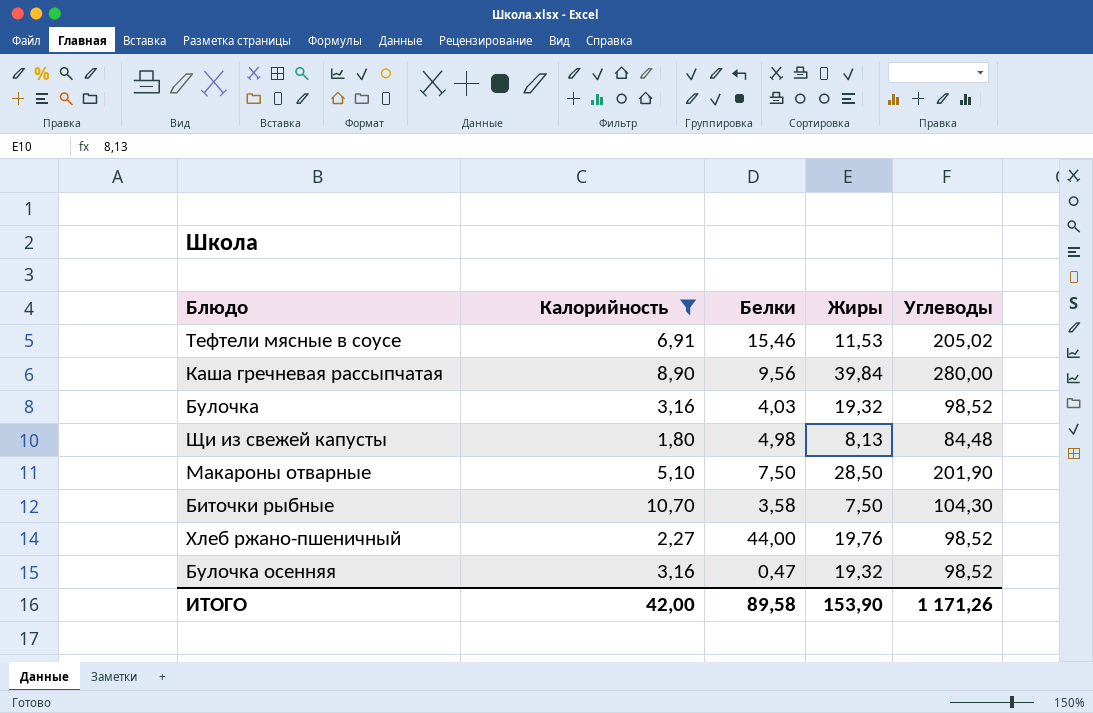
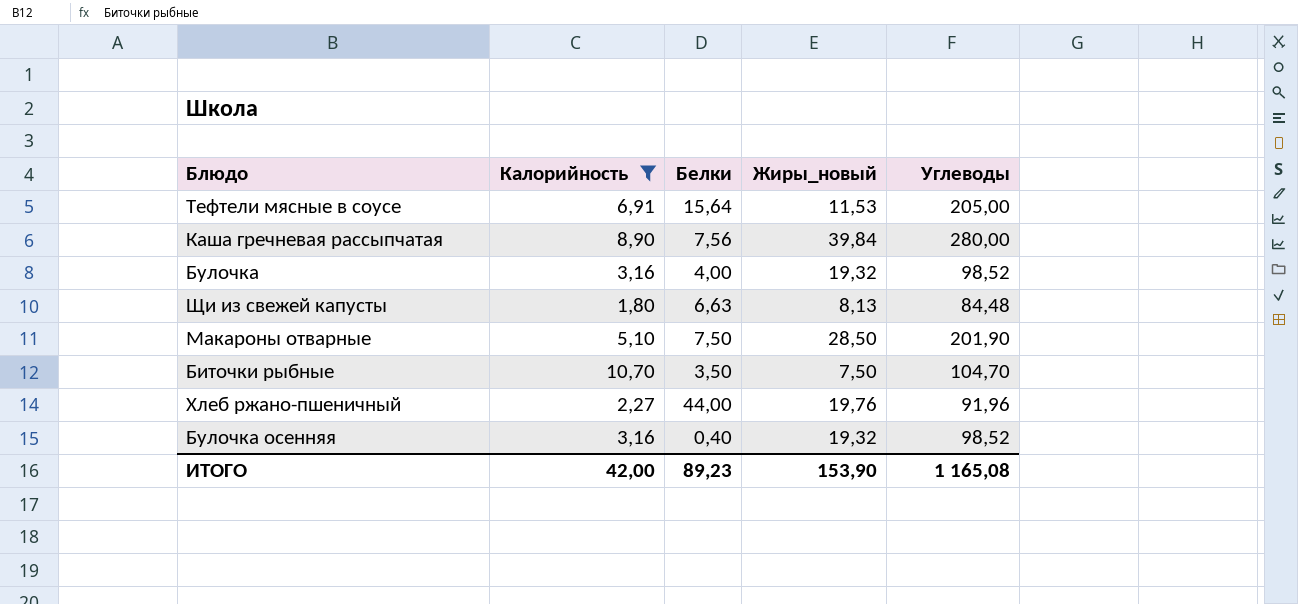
column name: Жиры -> Жиры_новый
Тефтели мясные в соусе | Белки: 15,46 -> 15,64
Тефтели мясные в соусе | Углеводы: 205,02 -> 205,00
Каша гречневая рассыпчатая | Белки: 9,56 -> 7,56
Булочка | Белки: 4,03 -> 4,00
Щи из свежей капусты | Белки: 4,98 -> 6,63
Биточки рыбные | Белки: 3,58 -> 3,50
Биточки рыбные | Углеводы: 104,30 -> 104,70
Хлеб ржано-пшеничный | Углеводы: 98,52 -> 91,96
Булочка осенняя | Белки: 0,47 -> 0,40
ИТОГО | Белки: 89,58 -> 89,23
ИТОГО | Углеводы: 1 171,26 -> 1 165,08

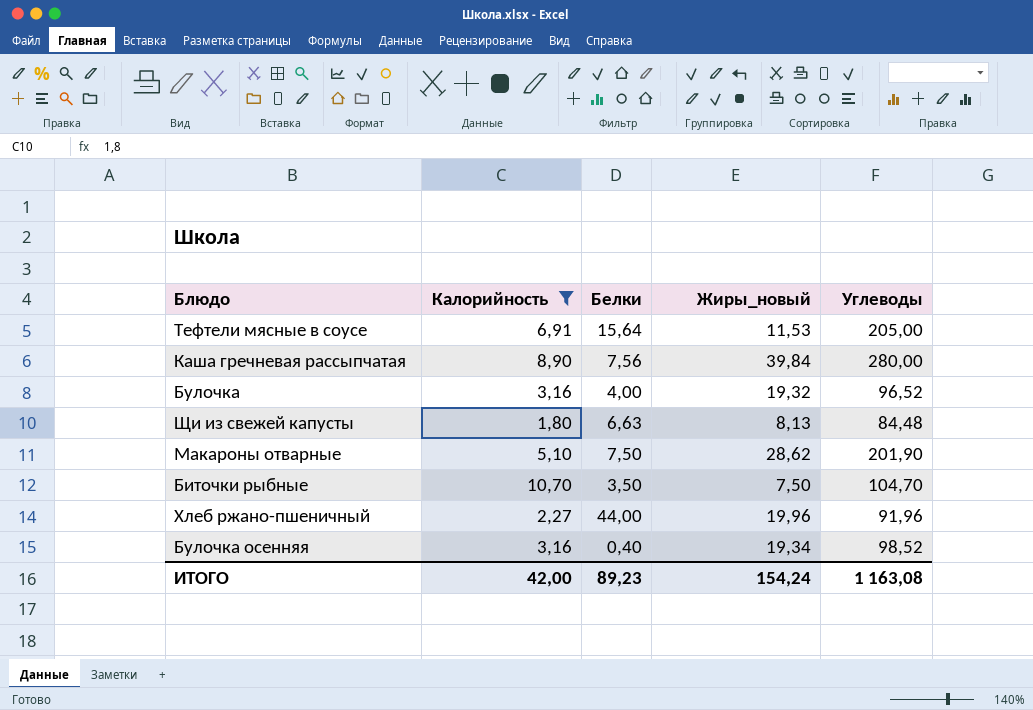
Булочка | Углеводы: 98,52 -> 96,52
Макароны отварные | Жиры_новый: 28,50 -> 28,62
Хлеб ржано-пшеничный | Жиры_новый: 19,76 -> 19,96
Булочка осенняя | Жиры_новый: 19,32 -> 19,34
ИТОГО | Жиры_новый: 153,90 -> 154,24
ИТОГО | Углеводы: 1 165,08 -> 1 163,08

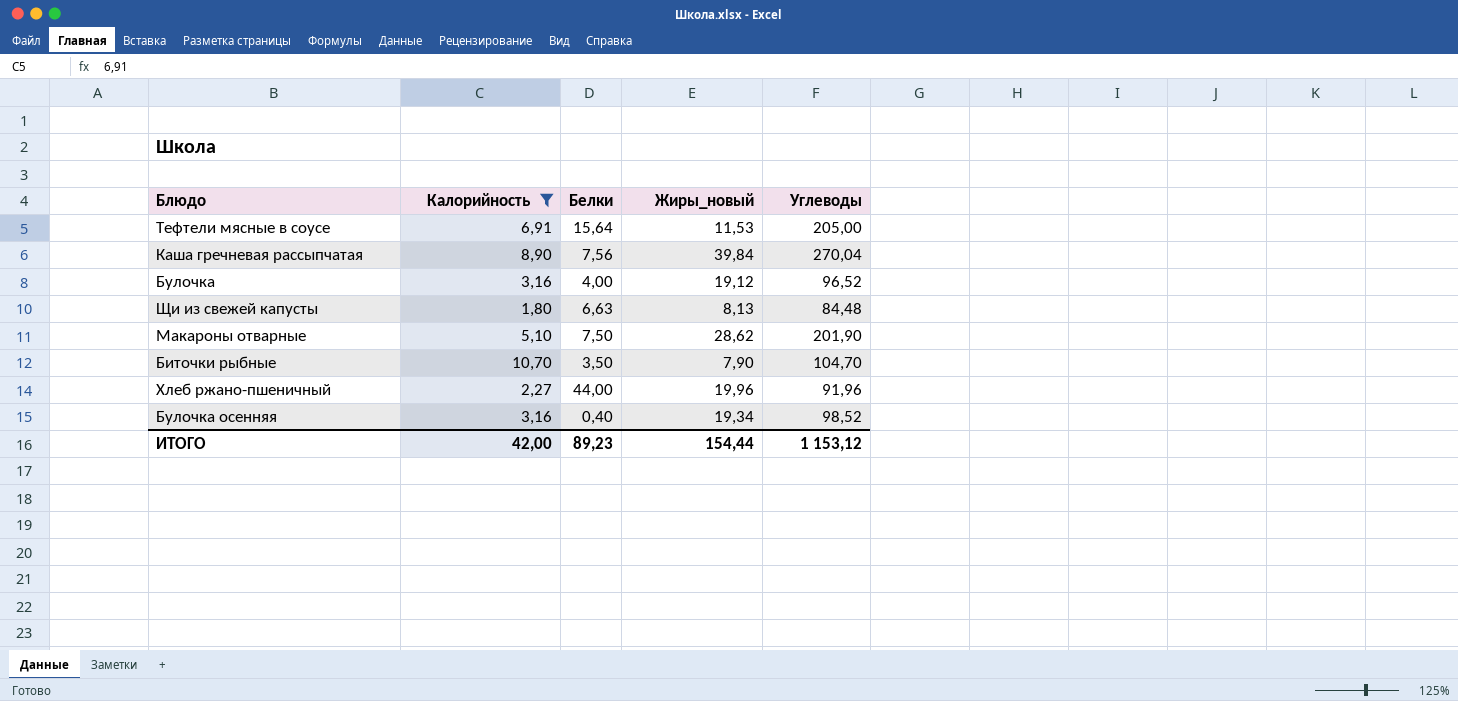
Каша гречневая рассыпчатая | Углеводы: 280,00 -> 270,04
Булочка | Жиры_новый: 19,32 -> 19,12
Биточки рыбные | Жиры_новый: 7,50 -> 7,90
ИТОГО | Жиры_новый: 154,24 -> 154,44
ИТОГО | Углеводы: 1 163,08 -> 1 153,12

